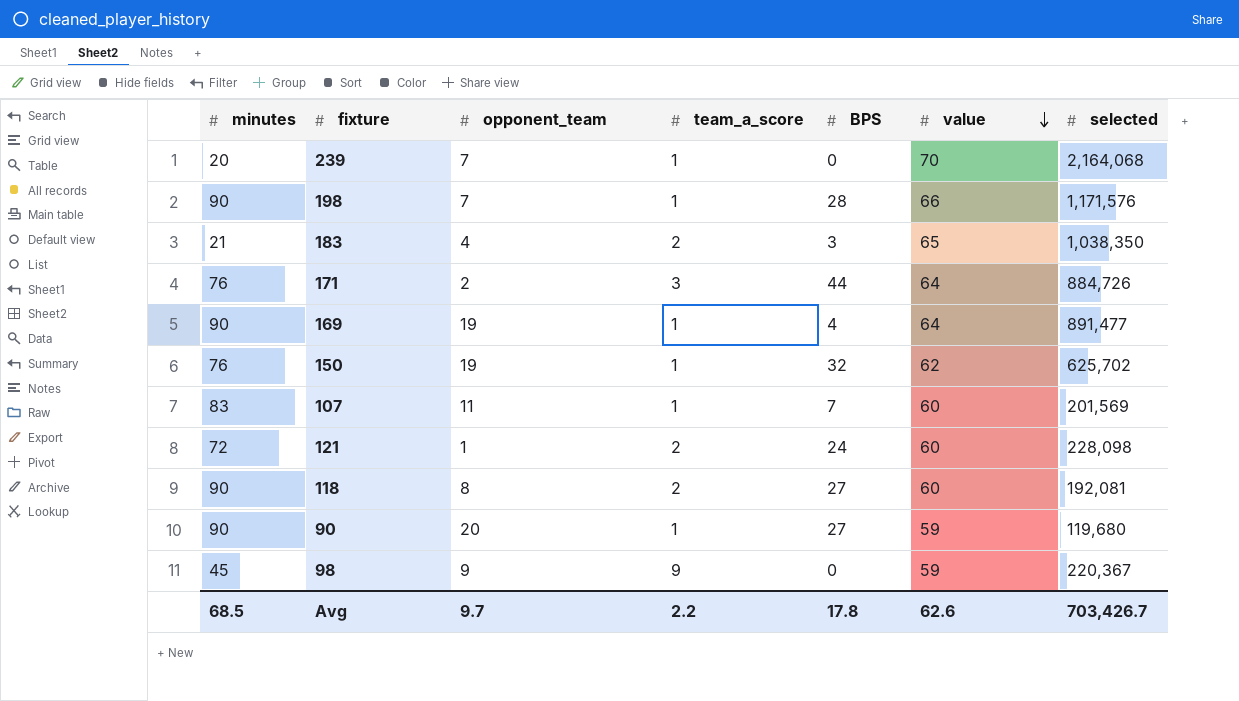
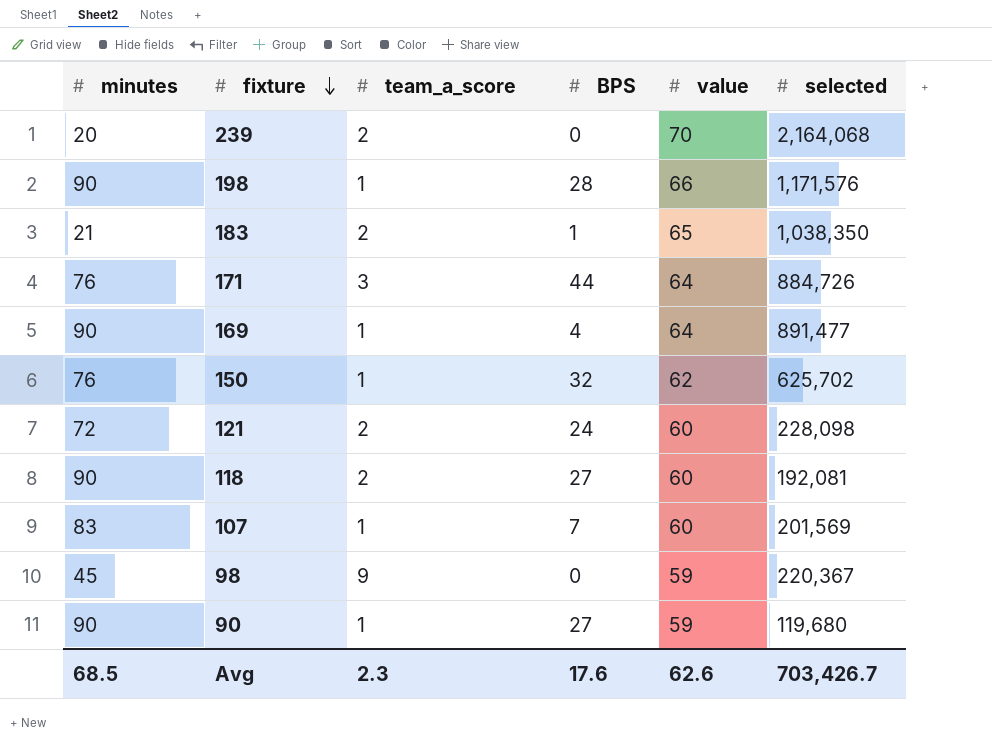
row order: value descending -> fixture descending
column opponent_team | position: 3 -> none
239 | team_a_score: 1 -> 2
183 | BPS: 3 -> 1
Avg | team_a_score: 2.2 -> 2.3
Avg | BPS: 17.8 -> 17.6

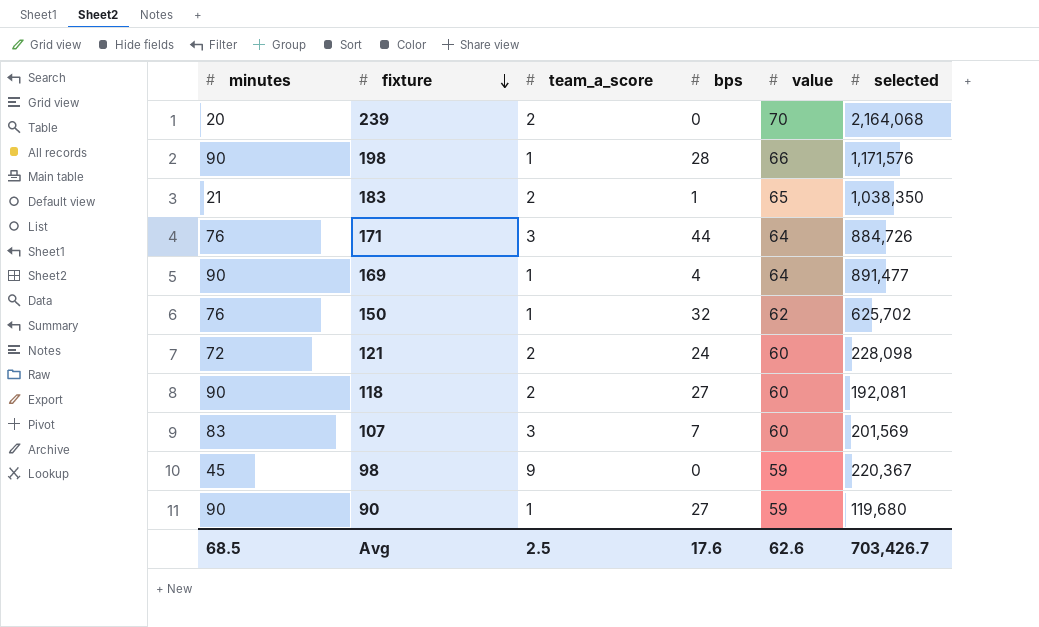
column name: BPS -> bps
107 | team_a_score: 1 -> 3
Avg | team_a_score: 2.3 -> 2.5

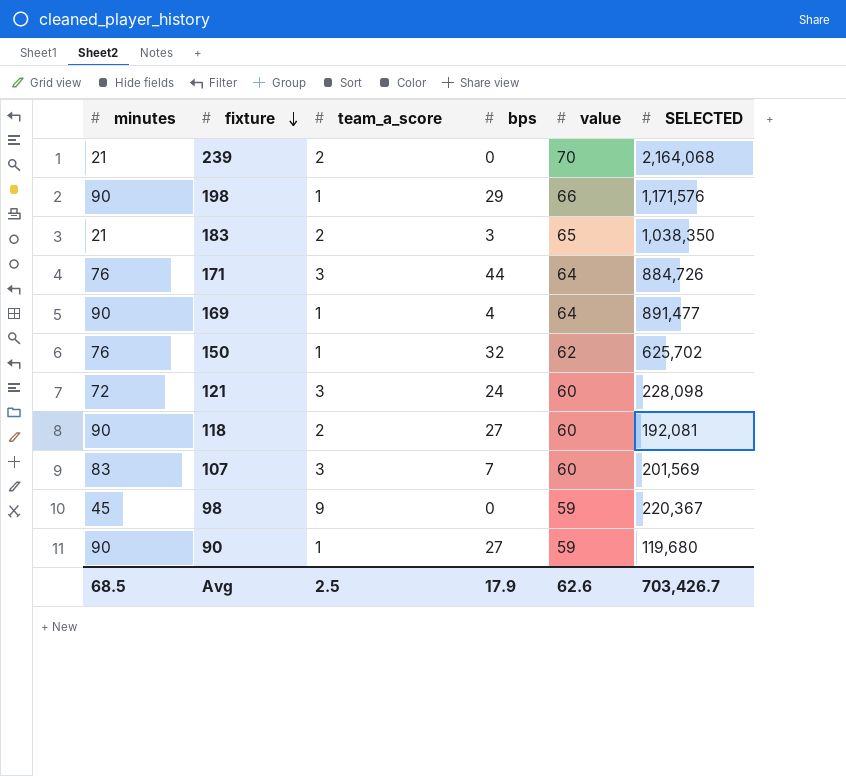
column name: selected -> SELECTED
239 | minutes: 20 -> 21
198 | bps: 28 -> 29
183 | bps: 1 -> 3
121 | team_a_score: 2 -> 3
Avg | bps: 17.6 -> 17.9

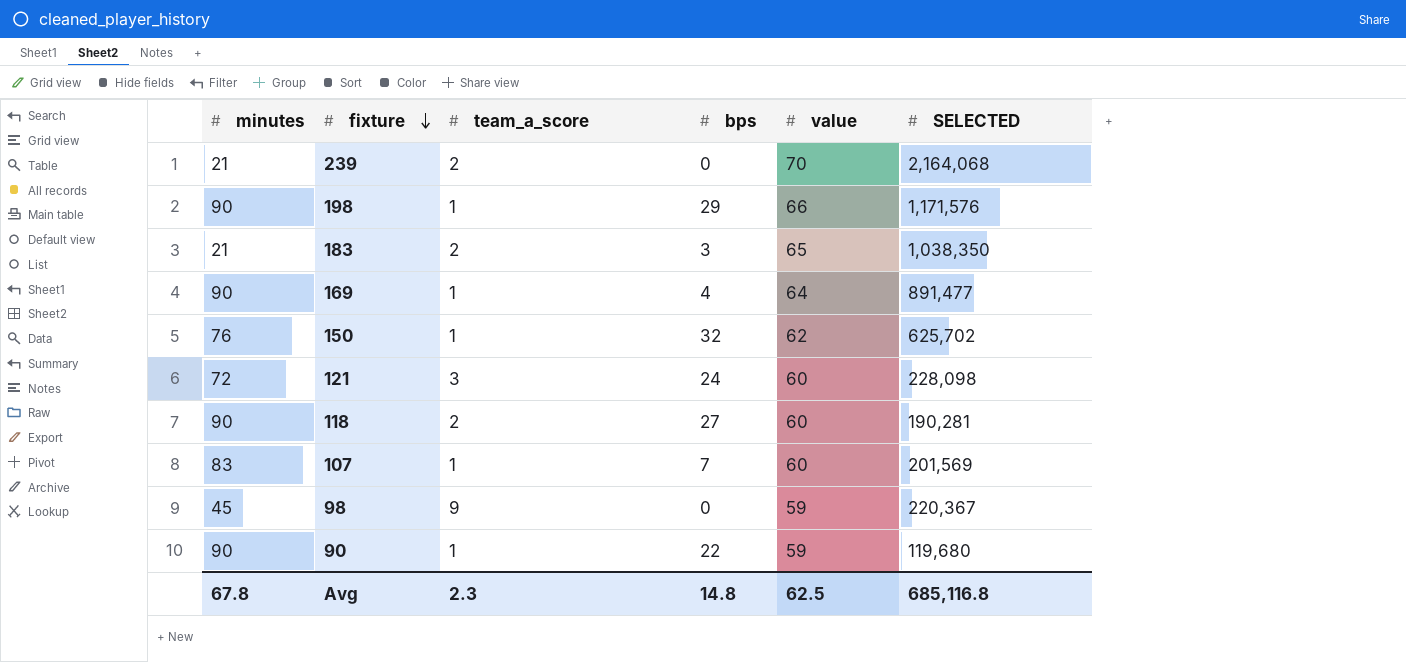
row 171: 76 | 3 | 44 | 64 | 884,726 -> none
118 | SELECTED: 192,081 -> 190,281
107 | team_a_score: 3 -> 1
90 | bps: 27 -> 22
Avg | minutes: 68.5 -> 67.8
Avg | team_a_score: 2.5 -> 2.3
Avg | bps: 17.9 -> 14.8
Avg | value: 62.6 -> 62.5
Avg | SELECTED: 703,426.7 -> 685,116.8

